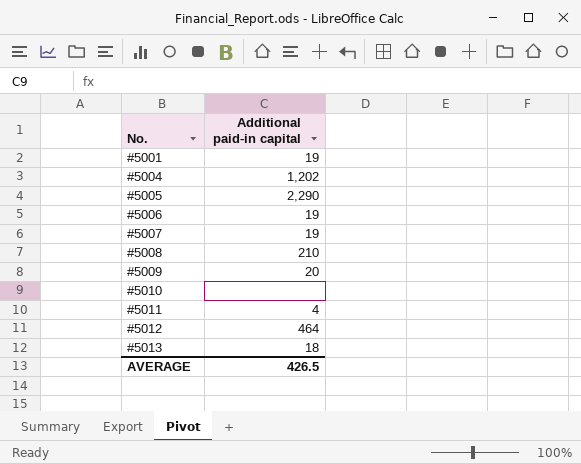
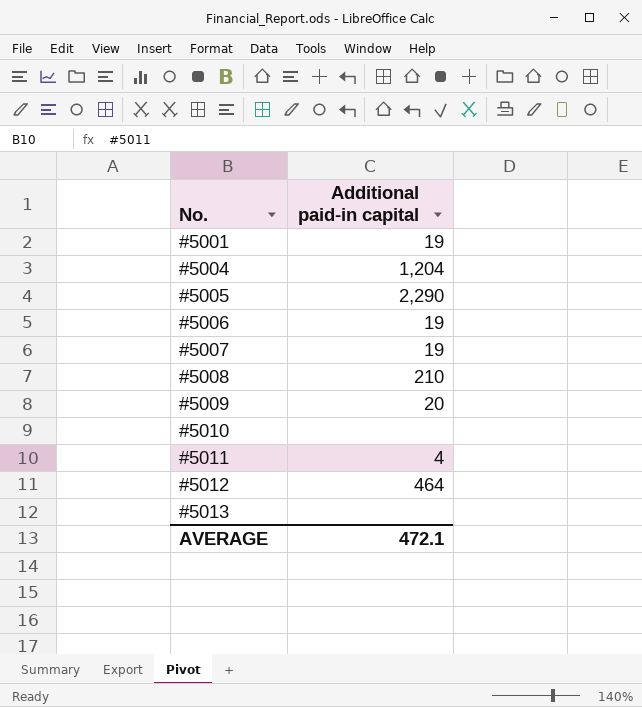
#5004 | Additional paid-in capital: 1,202 -> 1,204
#5013 | Additional paid-in capital: 18 -> none
AVERAGE | Additional paid-in capital: 426.5 -> 472.1

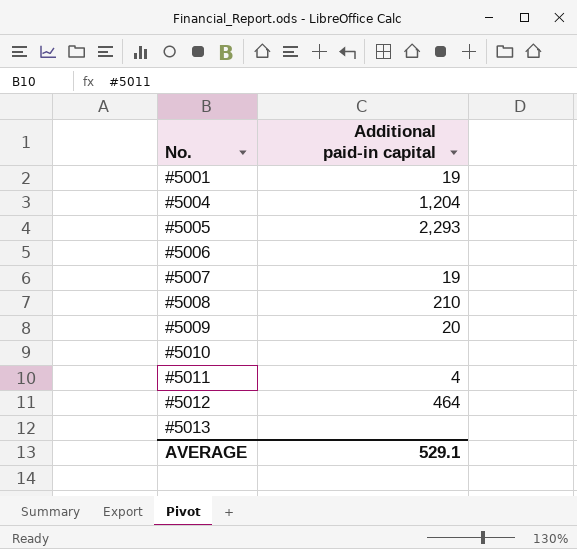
#5005 | Additional paid-in capital: 2,290 -> 2,293
#5006 | Additional paid-in capital: 19 -> none
AVERAGE | Additional paid-in capital: 472.1 -> 529.1

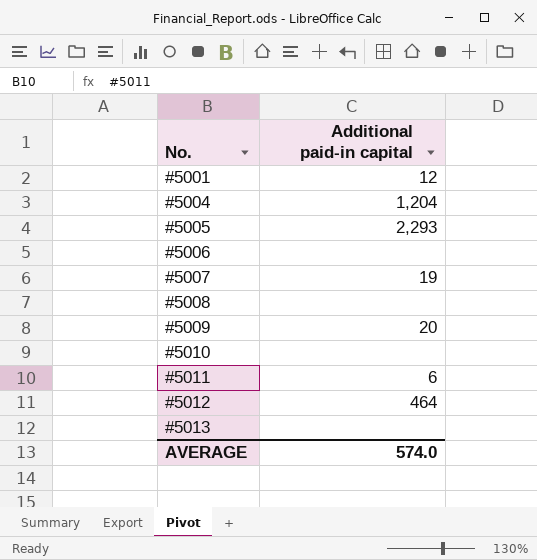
#5001 | Additional paid-in capital: 19 -> 12
#5008 | Additional paid-in capital: 210 -> none
#5011 | Additional paid-in capital: 4 -> 6
AVERAGE | Additional paid-in capital: 529.1 -> 574.0

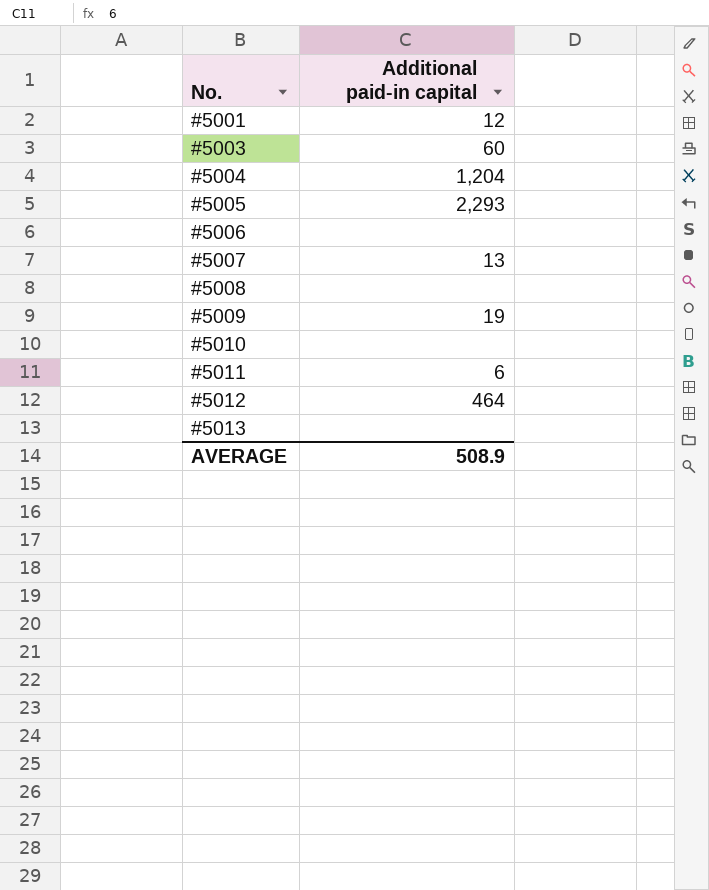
row #5003: none -> 60
#5007 | Additional paid-in capital: 19 -> 13
#5009 | Additional paid-in capital: 20 -> 19
AVERAGE | Additional paid-in capital: 574.0 -> 508.9

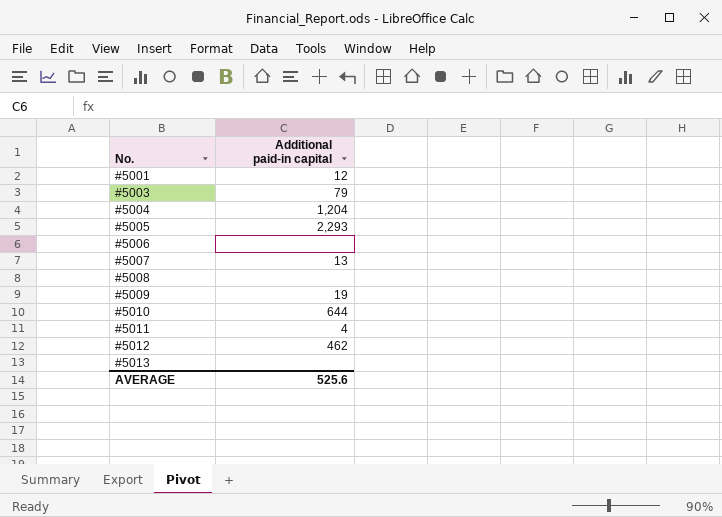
#5003 | Additional paid-in capital: 60 -> 79
#5010 | Additional paid-in capital: none -> 644
#5011 | Additional paid-in capital: 6 -> 4
#5012 | Additional paid-in capital: 464 -> 462
AVERAGE | Additional paid-in capital: 508.9 -> 525.6

